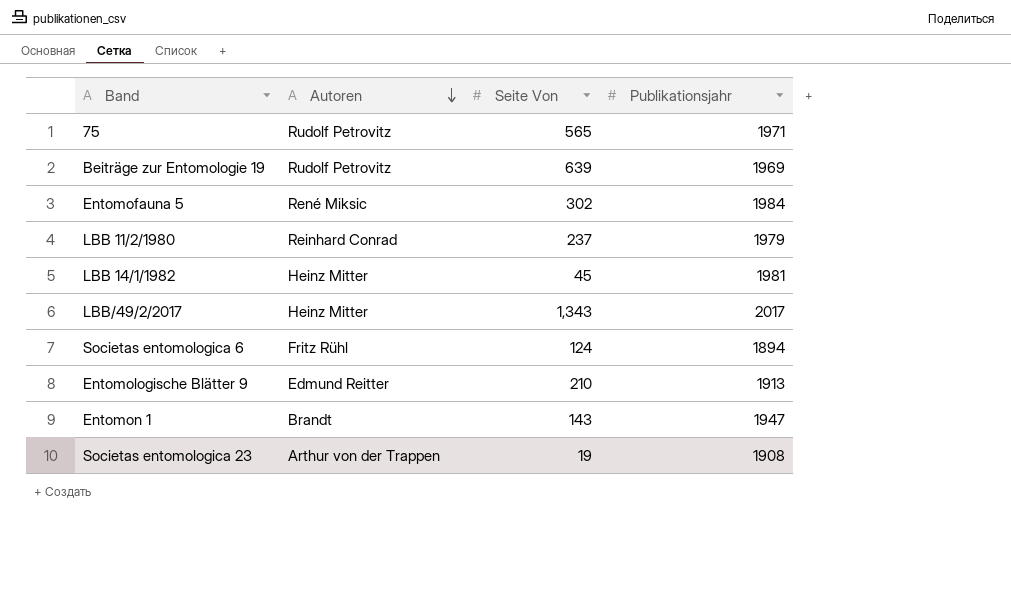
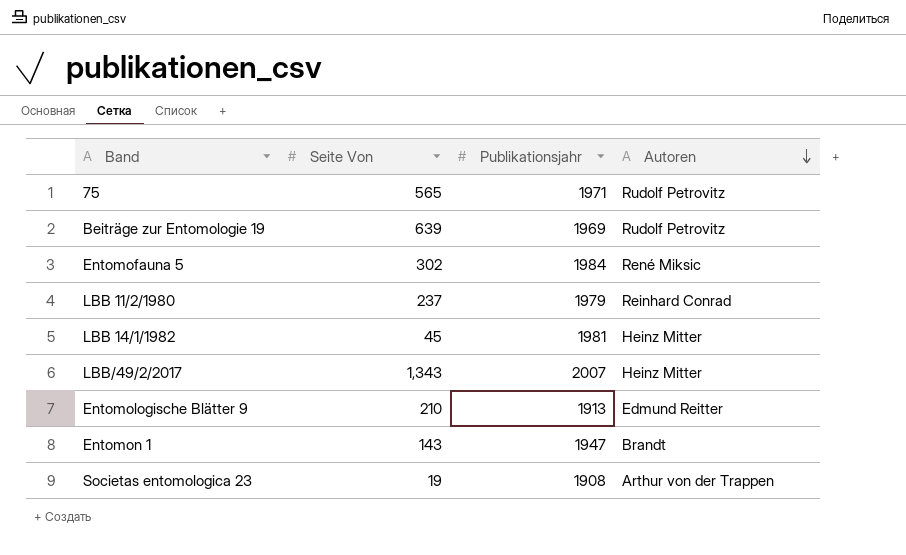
column Autoren | position: 2 -> 4
row Societas entomologica 6: Fritz Rühl | 124 | 1894 -> none
LBB/49/2/2017 | Publikationsjahr: 2017 -> 2007

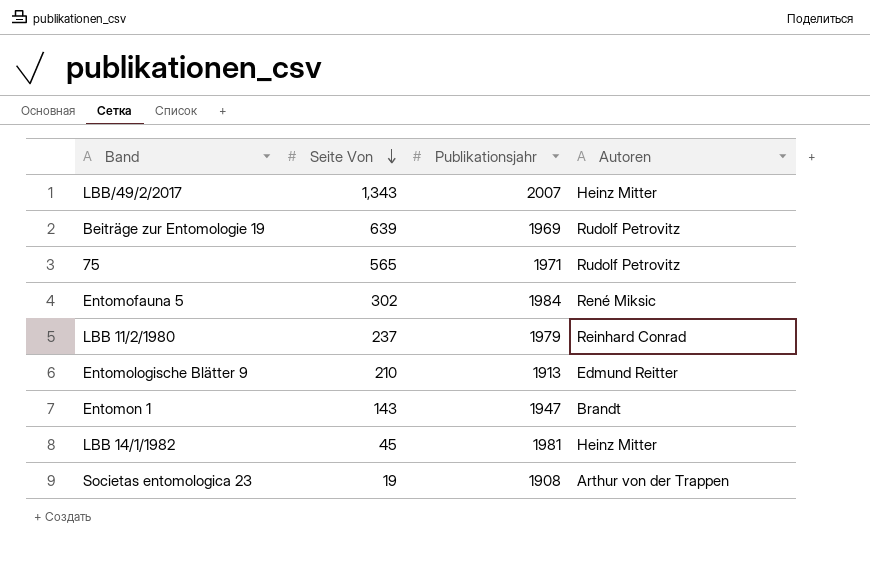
row order: Autoren descending -> Seite Von descending

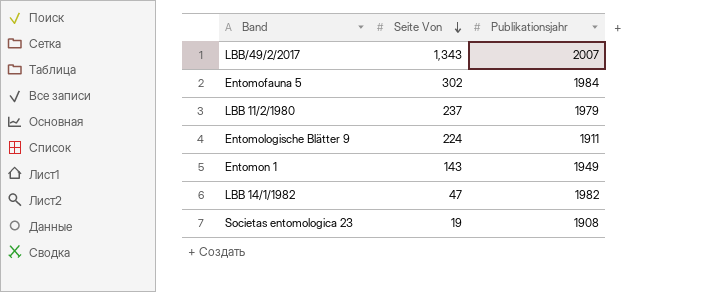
column Autoren | position: 4 -> none
row Beiträge zur Entomologie 19: 639 | 1969 | Rudolf Petrovitz -> none
row 75: 565 | 1971 | Rudolf Petrovitz -> none
Entomologische Blätter 9 | Seite Von: 210 -> 224
Entomologische Blätter 9 | Publikationsjahr: 1913 -> 1911
Entomon 1 | Publikationsjahr: 1947 -> 1949
LBB 14/1/1982 | Seite Von: 45 -> 47
LBB 14/1/1982 | Publikationsjahr: 1981 -> 1982

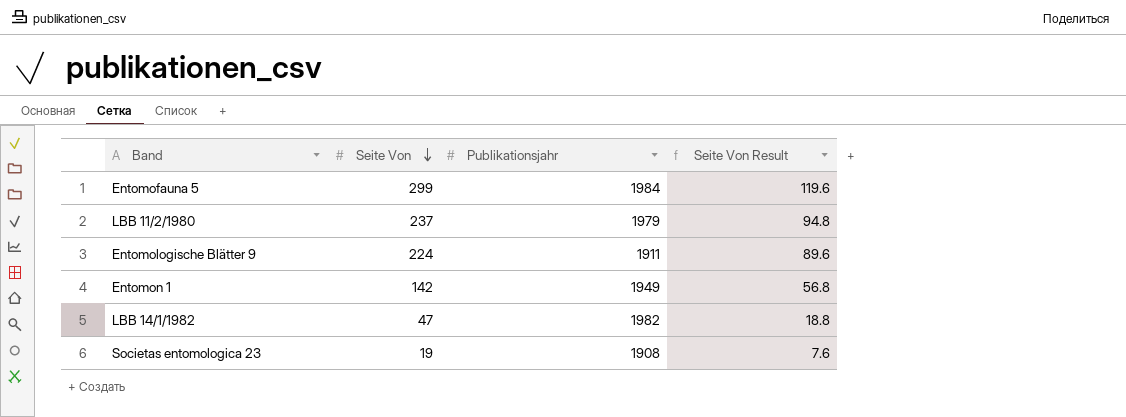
column Seite Von Result | formula: none -> [Seite Von] * 0.4
row LBB/49/2/2017: 1,343 | 2007 -> none
Entomofauna 5 | Seite Von: 302 -> 299
Entomon 1 | Seite Von: 143 -> 142

